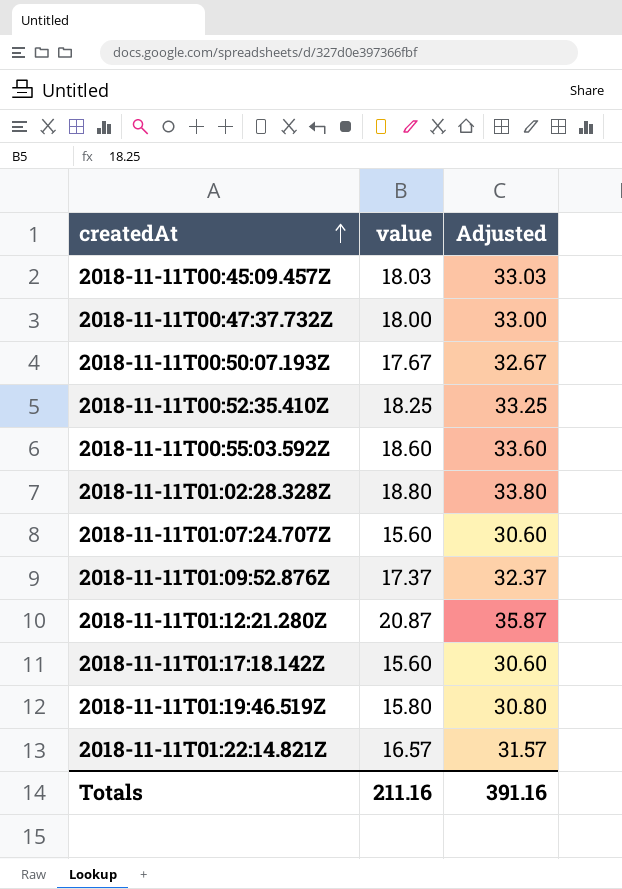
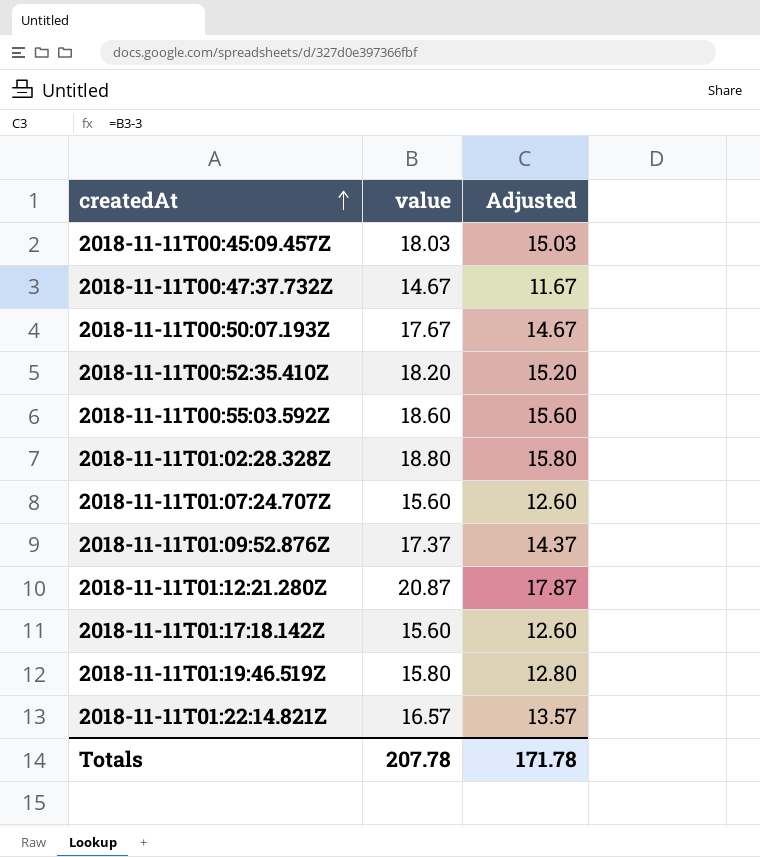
column Adjusted | formula: [value] + 15 -> [value] - 3
2018-11-11T00:47:37.732Z | value: 18.00 -> 14.67
2018-11-11T00:52:35.410Z | value: 18.25 -> 18.20
Totals | value: 211.16 -> 207.78
Totals | Adjusted: 391.16 -> 171.78

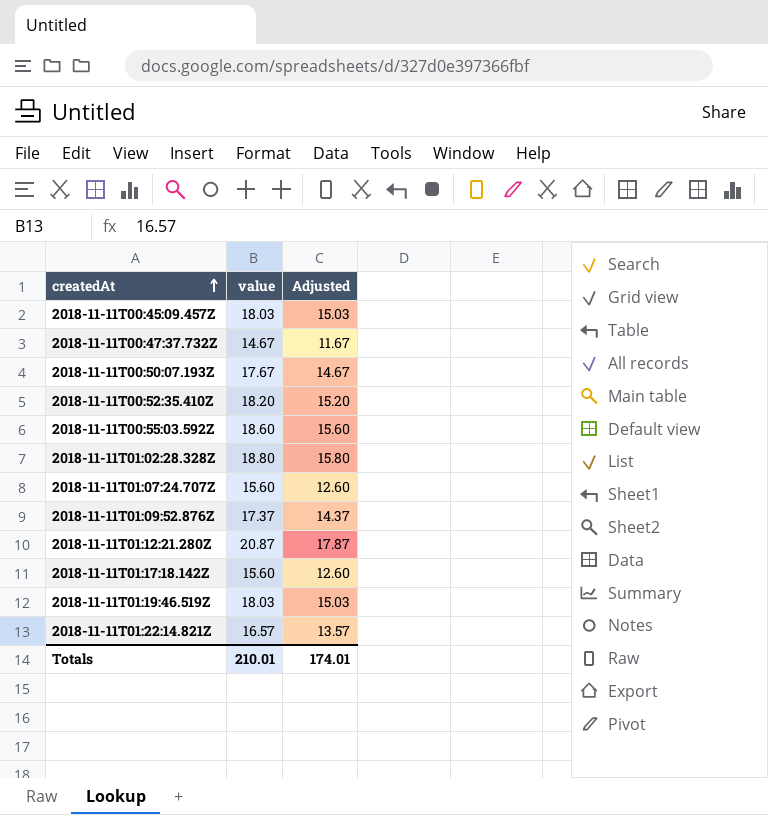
2018-11-11T01:19:46.519Z | value: 15.80 -> 18.03
2018-11-11T01:19:46.519Z | Adjusted: 12.80 -> 15.03
Totals | value: 207.78 -> 210.01
Totals | Adjusted: 171.78 -> 174.01

